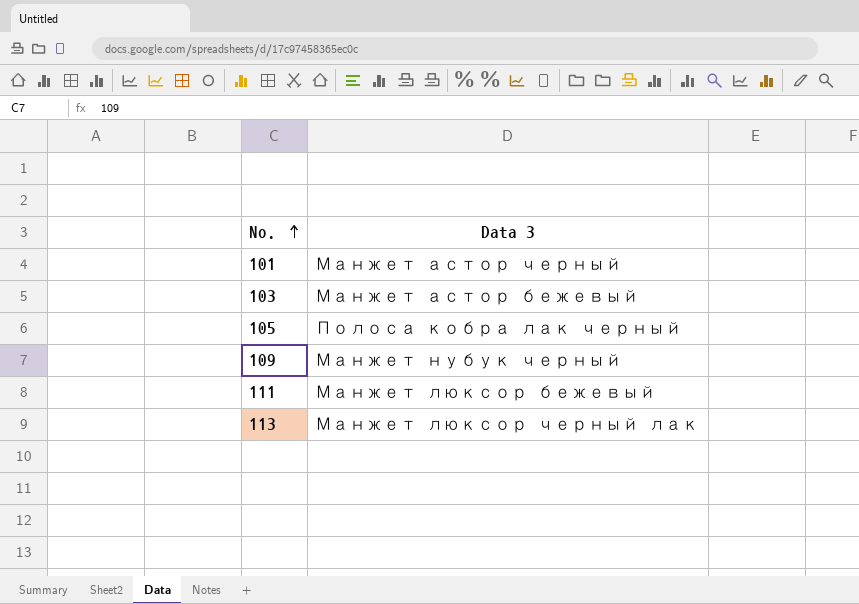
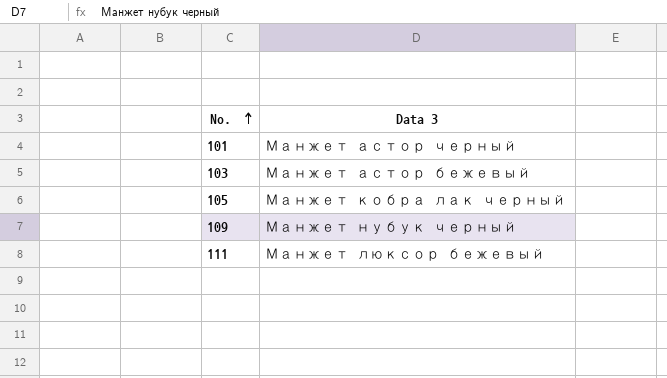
row 113: Манжет люксор черный лак -> none
105 | Data 3: Полоса кобра лак черный -> Манжет кобра лак черный

